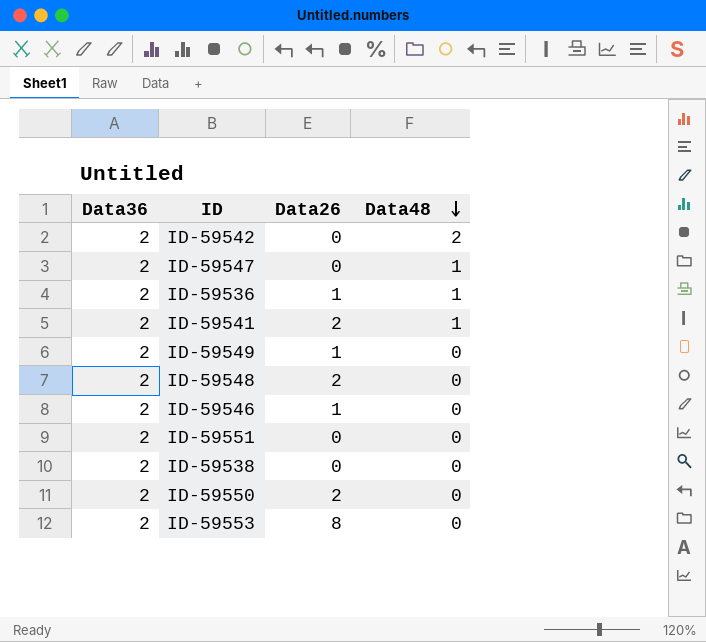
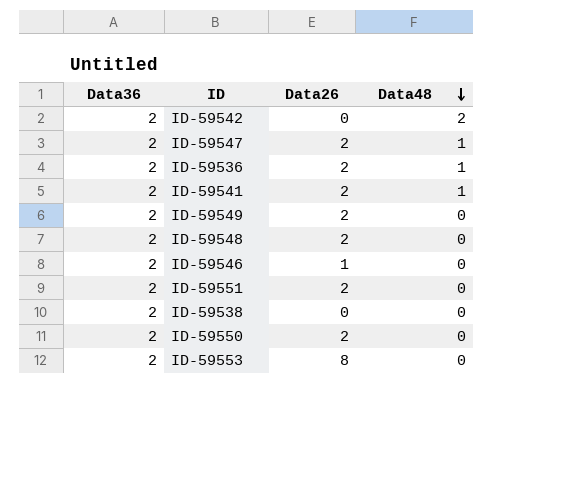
ID-59547 | Data26: 0 -> 2
ID-59536 | Data26: 1 -> 2
ID-59549 | Data26: 1 -> 2
ID-59551 | Data26: 0 -> 2

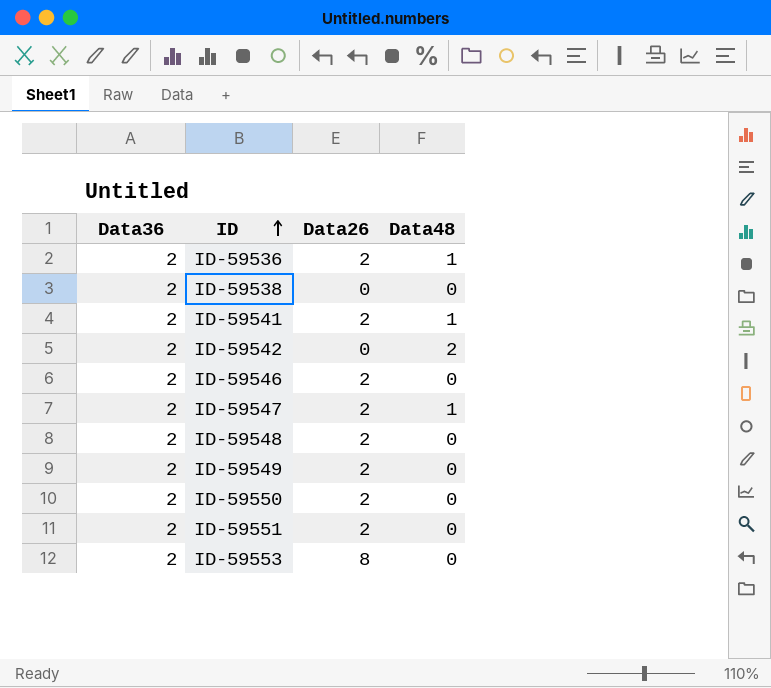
row order: Data48 descending -> ID ascending
ID-59546 | Data26: 1 -> 2

